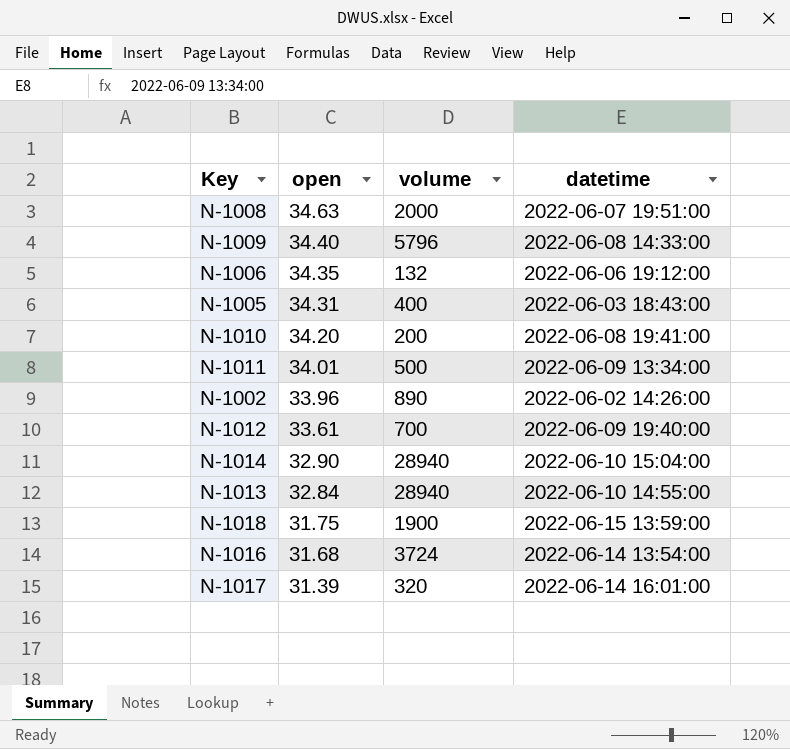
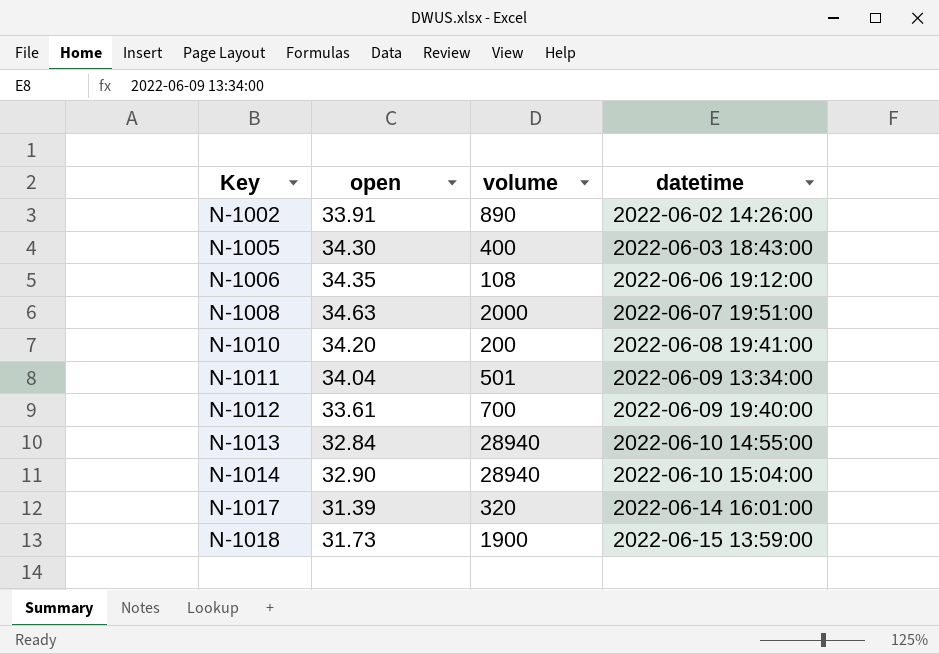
row order: open descending -> Key ascending
row N-1009: 34.40 | 5796 | 2022-06-08 14:33:00 -> none
row N-1016: 31.68 | 3724 | 2022-06-14 13:54:00 -> none
N-1002 | open: 33.96 -> 33.91
N-1005 | open: 34.31 -> 34.30
N-1006 | volume: 132 -> 108
N-1011 | open: 34.01 -> 34.04
N-1011 | volume: 500 -> 501
N-1018 | open: 31.75 -> 31.73

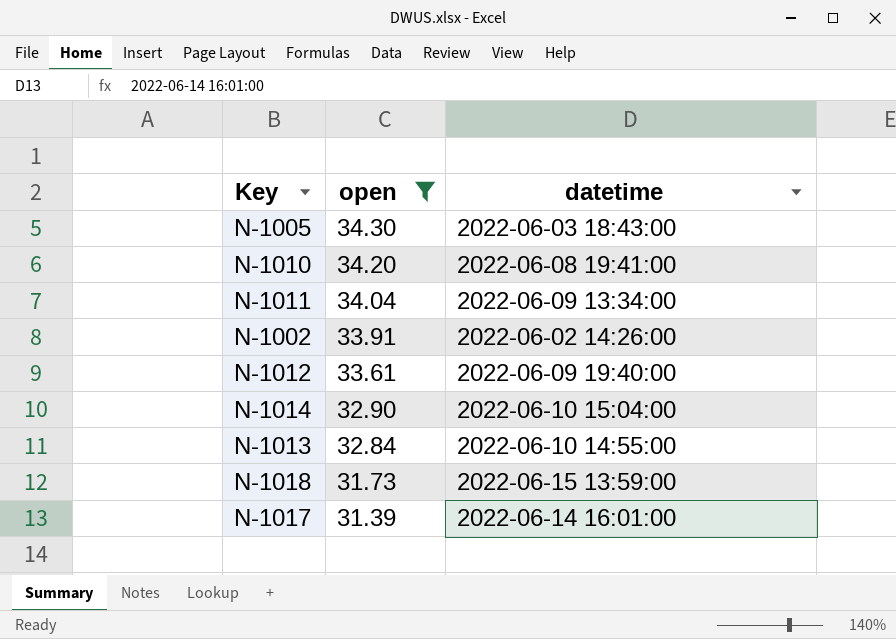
filter: none -> open <= 34.30
row order: Key ascending -> open descending
column volume | position: 3 -> none

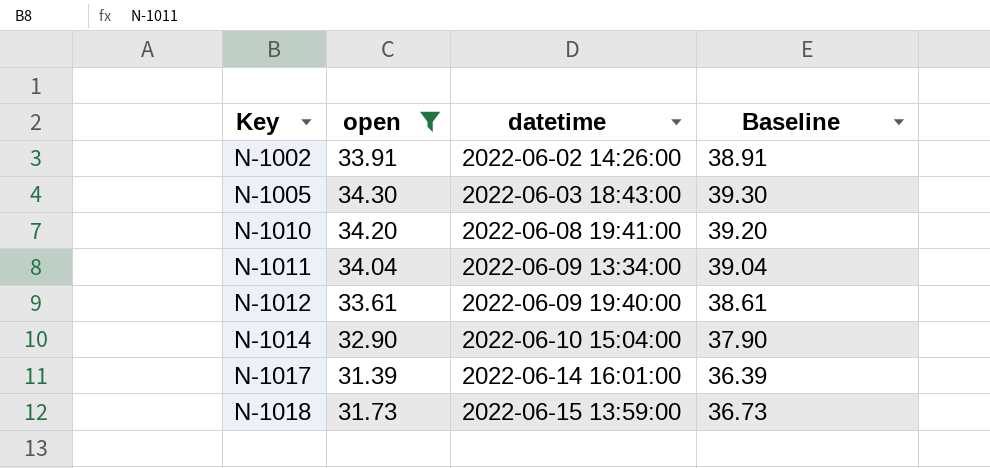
row order: open descending -> Key ascending
column Baseline | formula: none -> [open] + 5
row N-1013: 32.84 | 2022-06-10 14:55:00 -> none

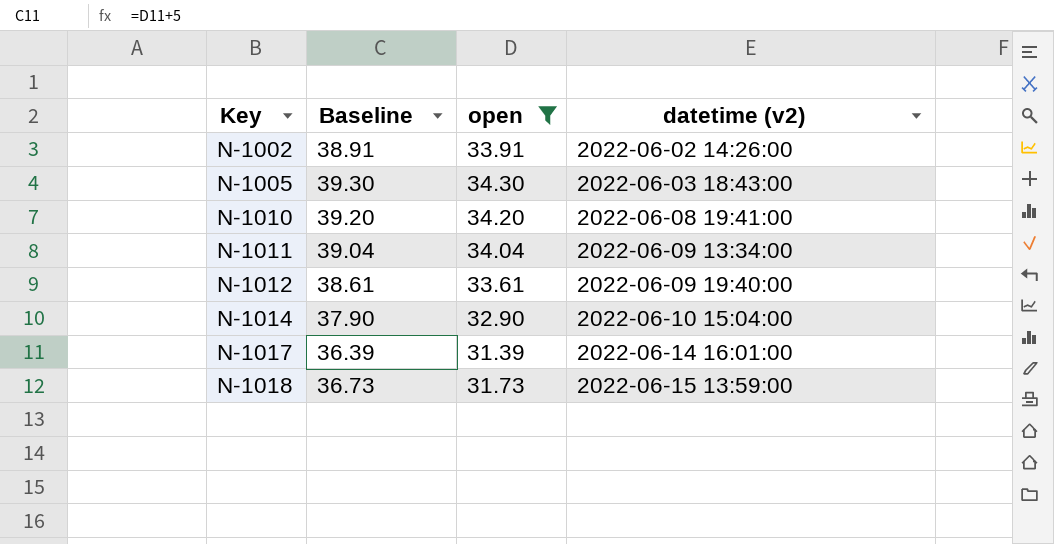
column Baseline | position: 4 -> 2
column name: datetime -> datetime (v2)

